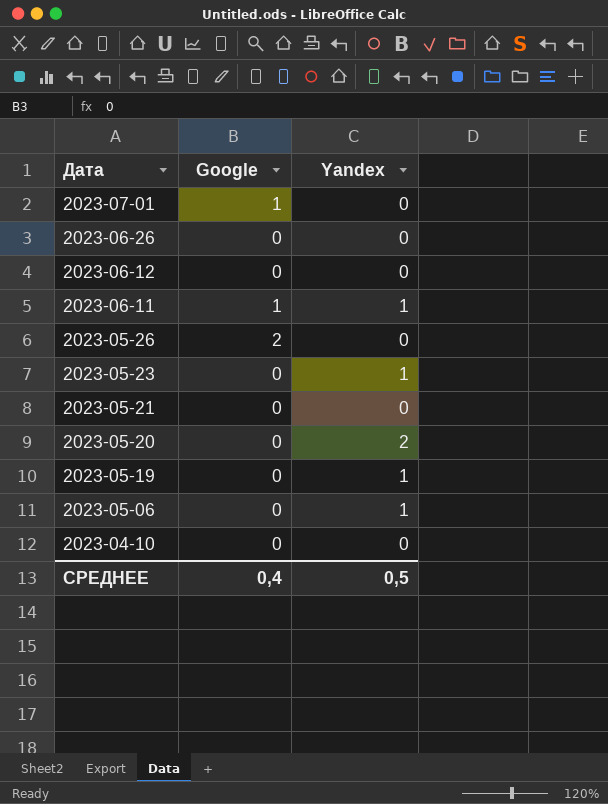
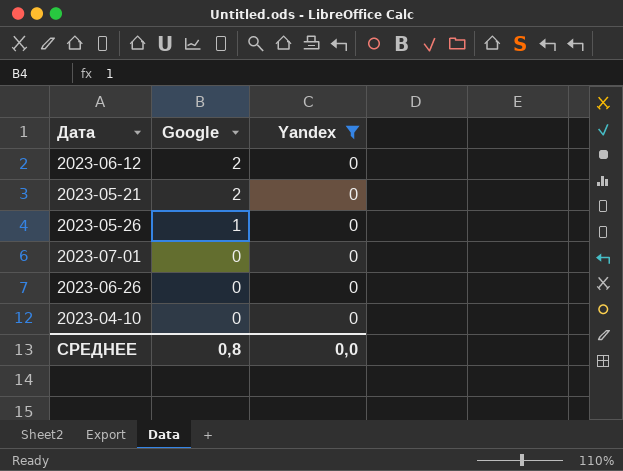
filter: none -> Yandex = 0
row order: Дата descending -> Google descending
2023-06-12 | Google: 0 -> 2
2023-05-21 | Google: 0 -> 2
2023-05-26 | Google: 2 -> 1
2023-07-01 | Google: 1 -> 0
СРЕДНЕЕ | Google: 0,4 -> 0,8
СРЕДНЕЕ | Yandex: 0,5 -> 0,0

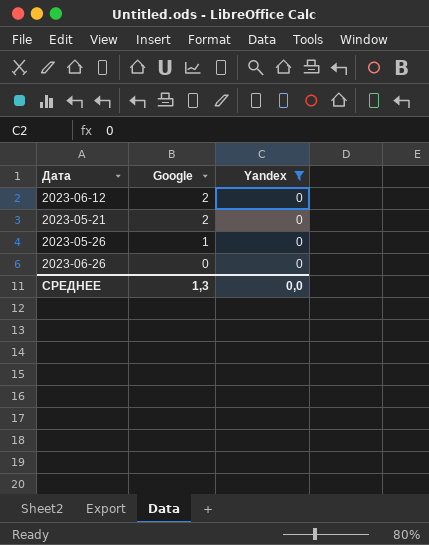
row 2023-07-01: 0 | 0 -> none
row 2023-04-10: 0 | 0 -> none
СРЕДНЕЕ | Google: 0,8 -> 1,3

